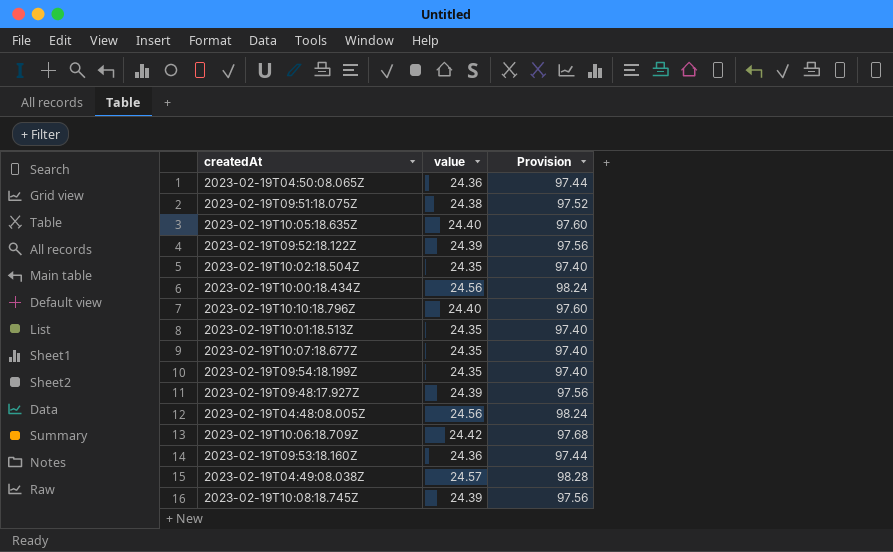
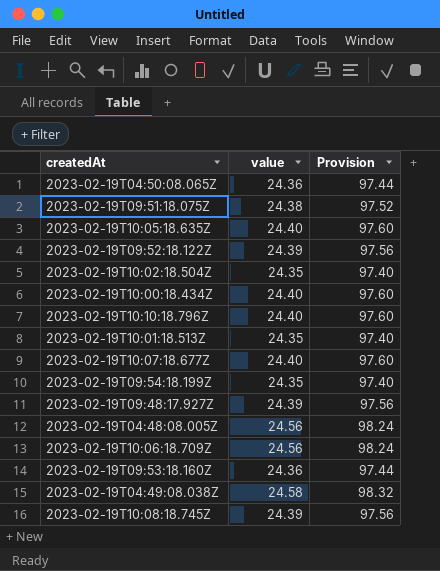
2023-02-19T10:00:18.434Z | value: 24.56 -> 24.40
2023-02-19T10:00:18.434Z | Provision: 98.24 -> 97.60
2023-02-19T10:07:18.677Z | value: 24.35 -> 24.40
2023-02-19T10:07:18.677Z | Provision: 97.40 -> 97.60
2023-02-19T10:06:18.709Z | value: 24.42 -> 24.56
2023-02-19T10:06:18.709Z | Provision: 97.68 -> 98.24
2023-02-19T04:49:08.038Z | value: 24.57 -> 24.58
2023-02-19T04:49:08.038Z | Provision: 98.28 -> 98.32

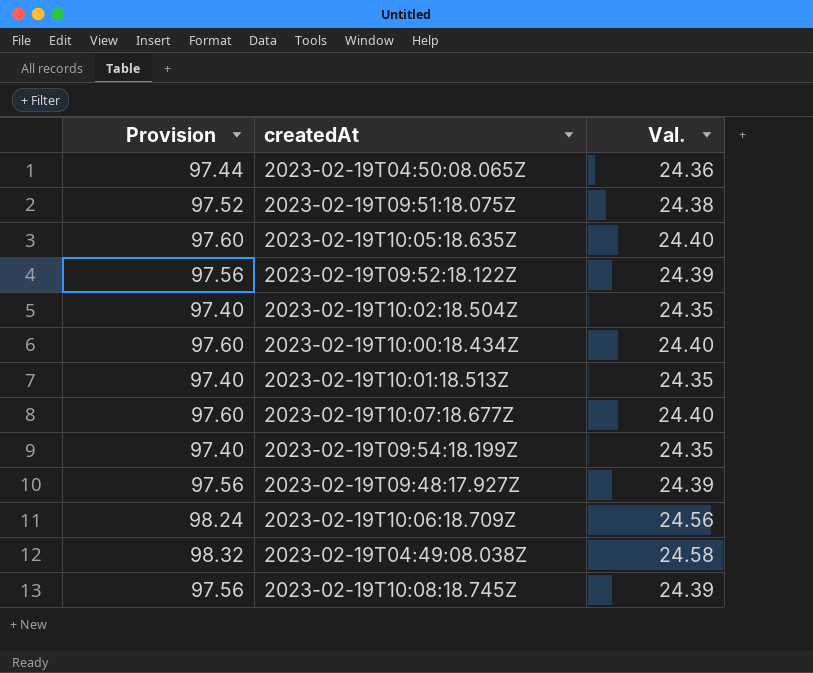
column Provision | position: 3 -> 1
column name: value -> Val.
row 2023-02-19T10:10:18.796Z: 24.40 | 97.60 -> none
row 2023-02-19T04:48:08.005Z: 24.56 | 98.24 -> none
row 2023-02-19T09:53:18.160Z: 24.36 | 97.44 -> none

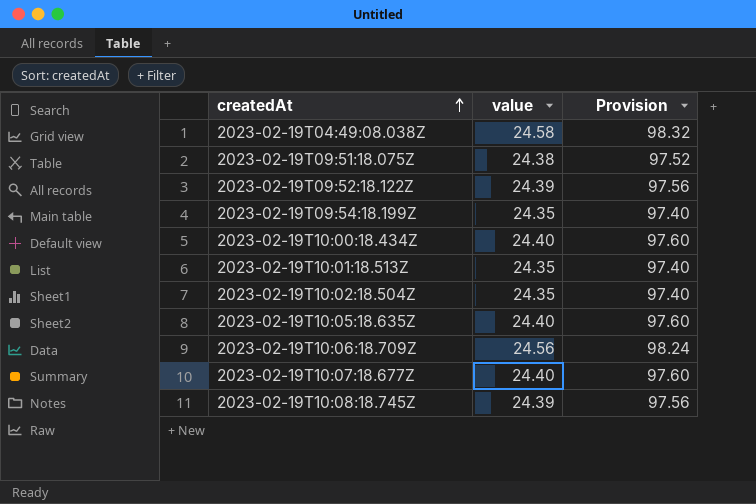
row order: none -> createdAt ascending
column name: Val. -> value
column Provision | position: 1 -> 3
row 2023-02-19T04:50:08.065Z: 97.44 | 24.36 -> none
row 2023-02-19T09:48:17.927Z: 97.56 | 24.39 -> none

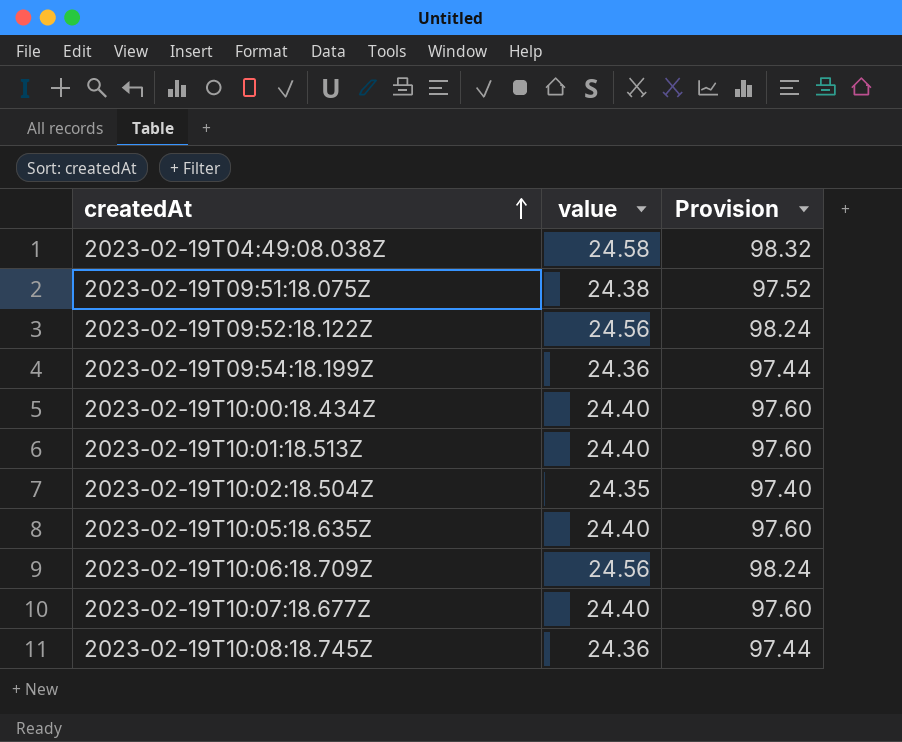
2023-02-19T09:52:18.122Z | value: 24.39 -> 24.56
2023-02-19T09:52:18.122Z | Provision: 97.56 -> 98.24
2023-02-19T09:54:18.199Z | value: 24.35 -> 24.36
2023-02-19T09:54:18.199Z | Provision: 97.40 -> 97.44
2023-02-19T10:01:18.513Z | value: 24.35 -> 24.40
2023-02-19T10:01:18.513Z | Provision: 97.40 -> 97.60
2023-02-19T10:08:18.745Z | value: 24.39 -> 24.36
2023-02-19T10:08:18.745Z | Provision: 97.56 -> 97.44

